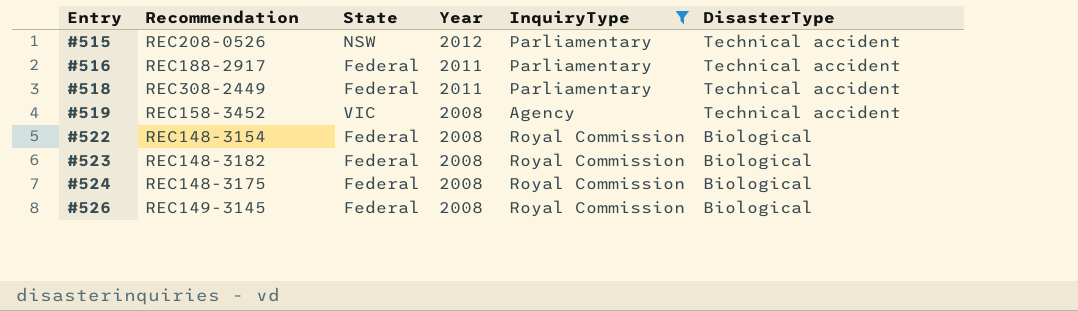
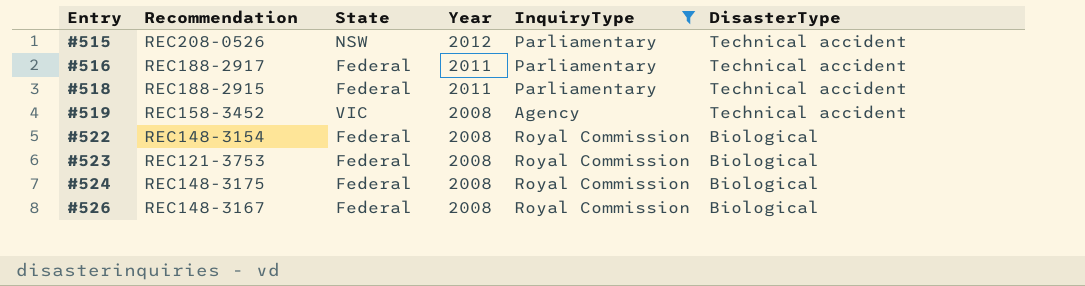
#518 | Recommendation: REC308-2449 -> REC188-2915
#523 | Recommendation: REC148-3182 -> REC121-3753
#526 | Recommendation: REC149-3145 -> REC148-3167

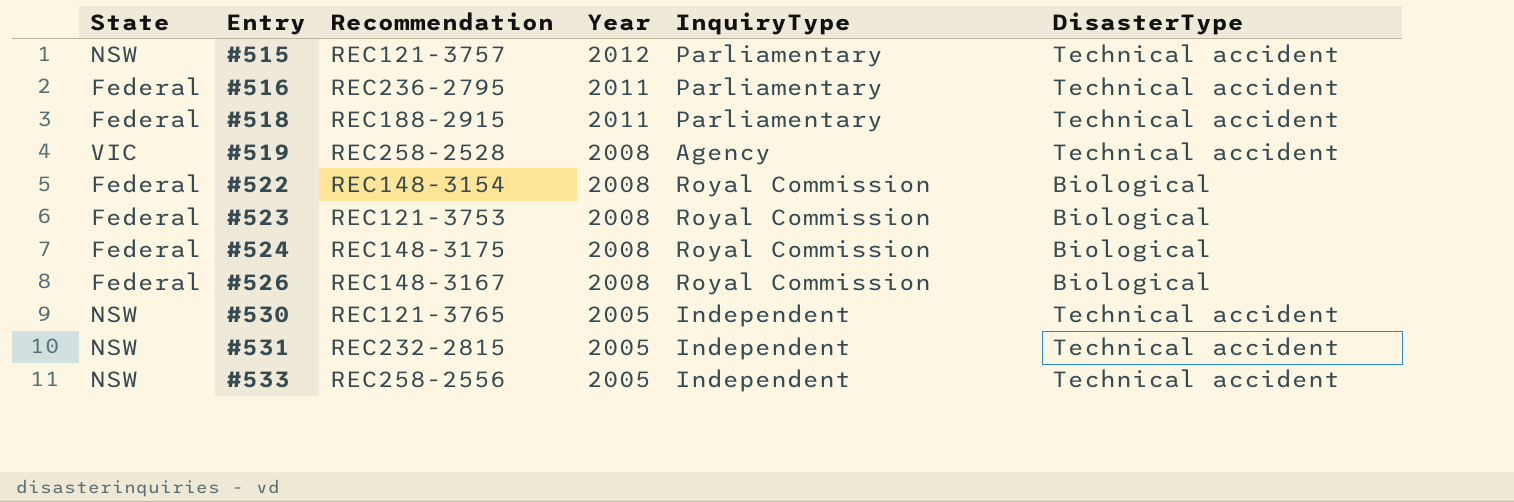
filter: InquiryType != Independent -> none
column State | position: 3 -> 1
#515 | Recommendation: REC208-0526 -> REC121-3757
#516 | Recommendation: REC188-2917 -> REC236-2795
#519 | Recommendation: REC158-3452 -> REC258-2528

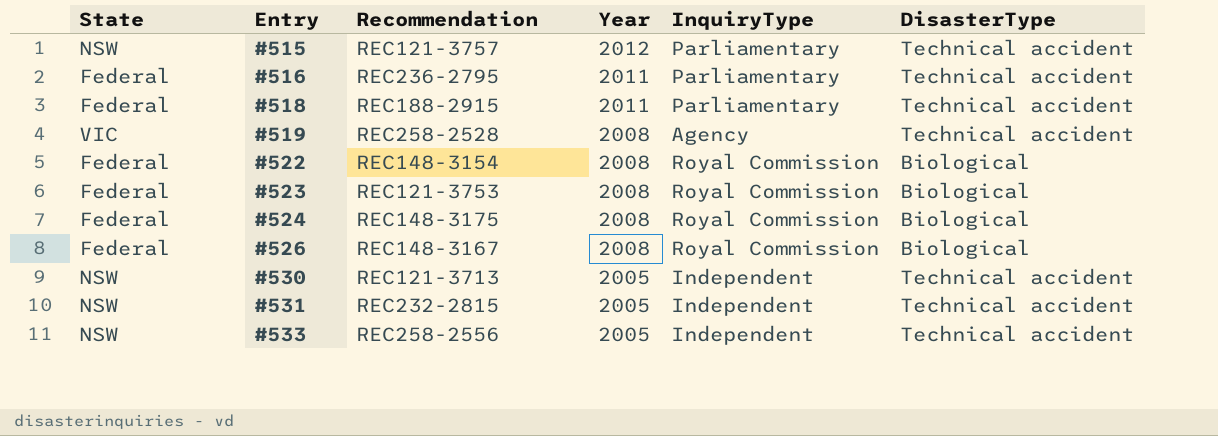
#530 | Recommendation: REC121-3765 -> REC121-3713

